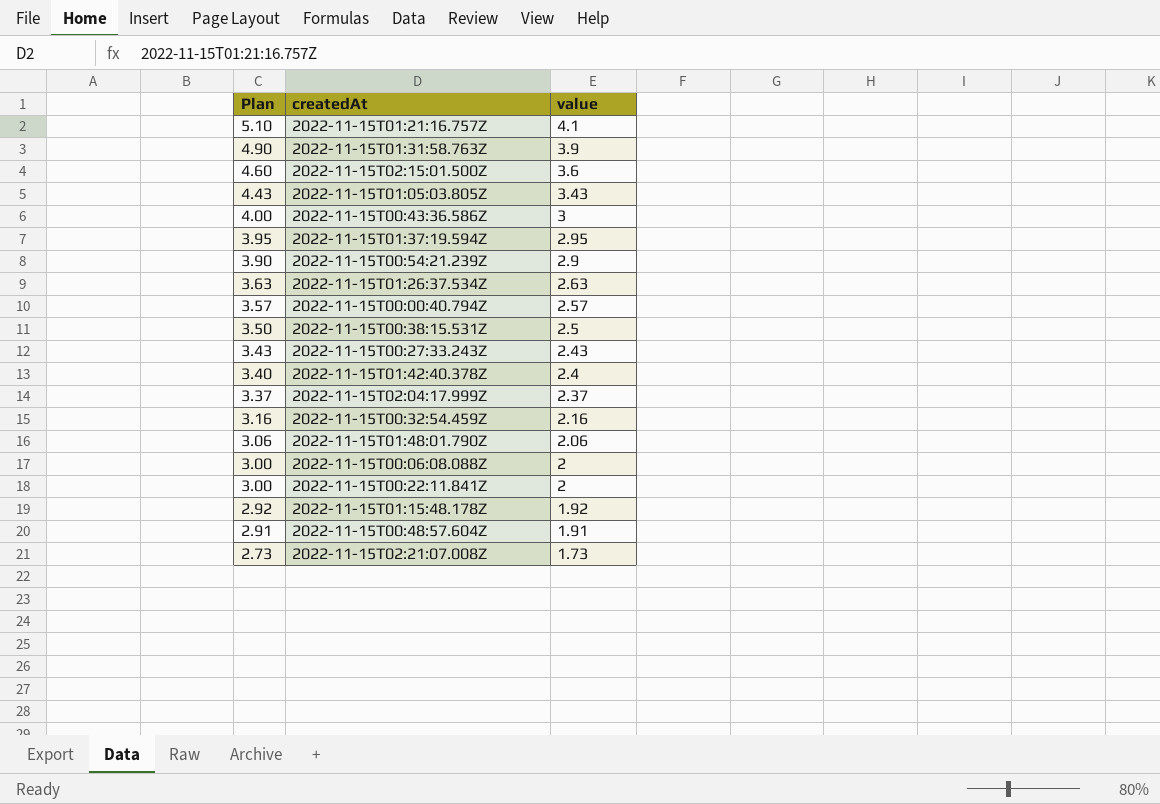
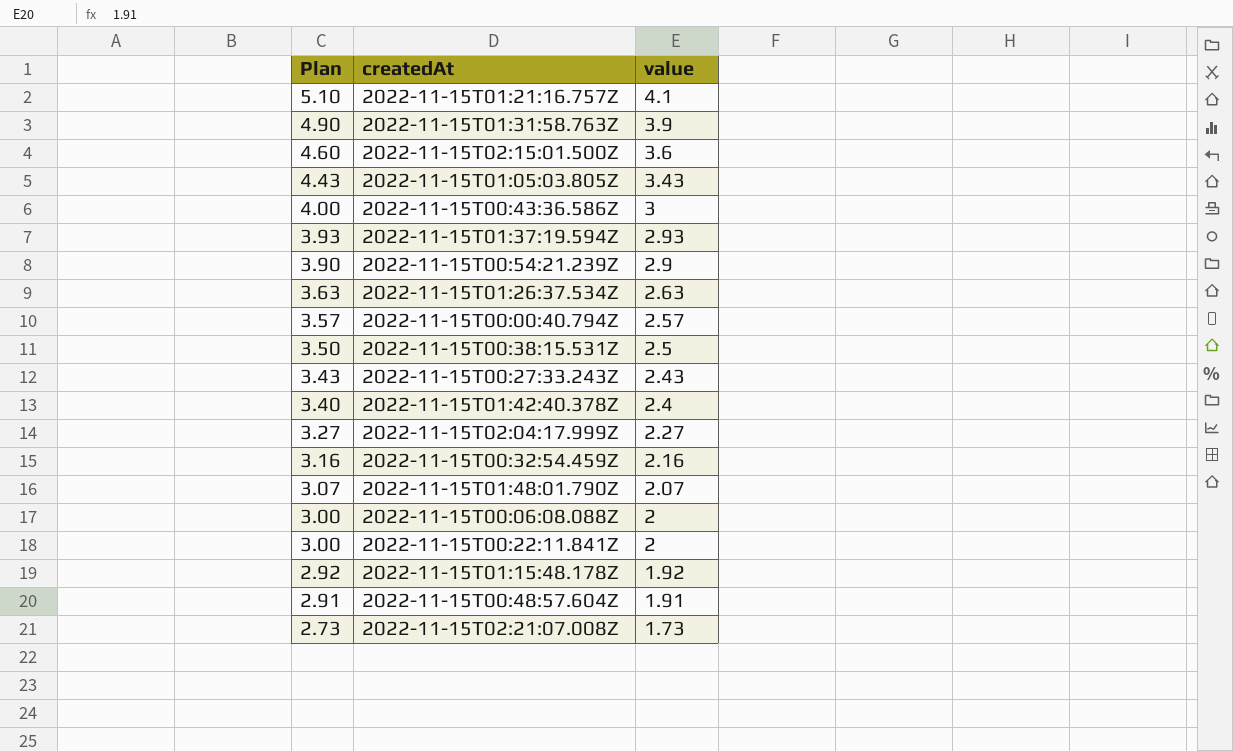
2022-11-15T01:37:19.594Z | Plan: 3.95 -> 3.93
2022-11-15T01:37:19.594Z | value: 2.95 -> 2.93
2022-11-15T02:04:17.999Z | Plan: 3.37 -> 3.27
2022-11-15T02:04:17.999Z | value: 2.37 -> 2.27
2022-11-15T01:48:01.790Z | Plan: 3.06 -> 3.07
2022-11-15T01:48:01.790Z | value: 2.06 -> 2.07

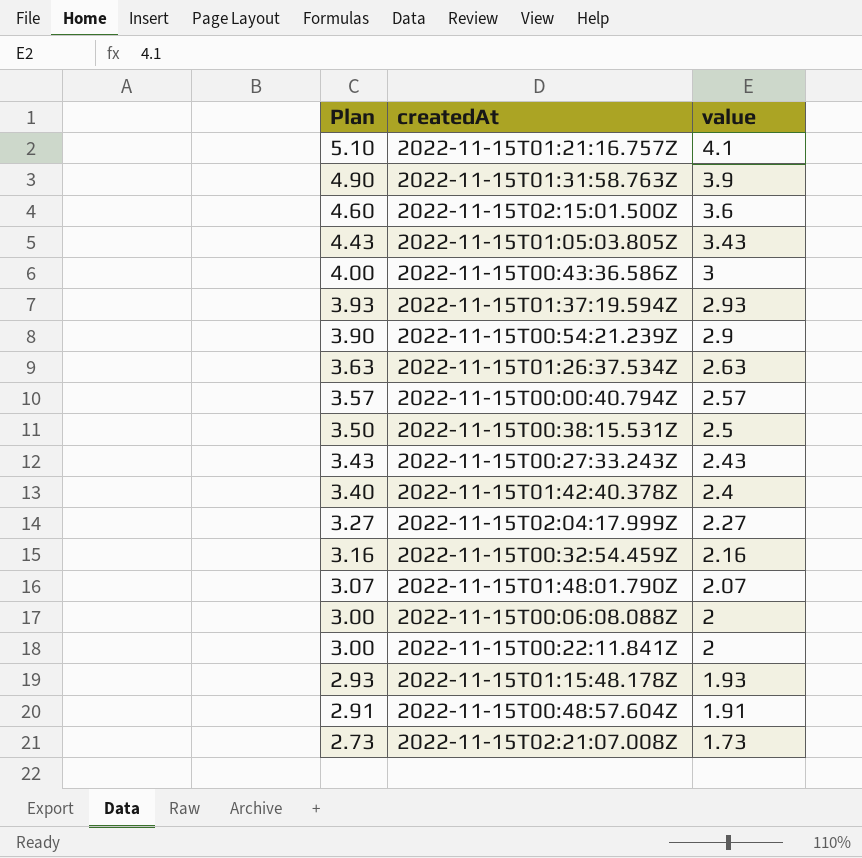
2022-11-15T01:15:48.178Z | Plan: 2.92 -> 2.93
2022-11-15T01:15:48.178Z | value: 1.92 -> 1.93

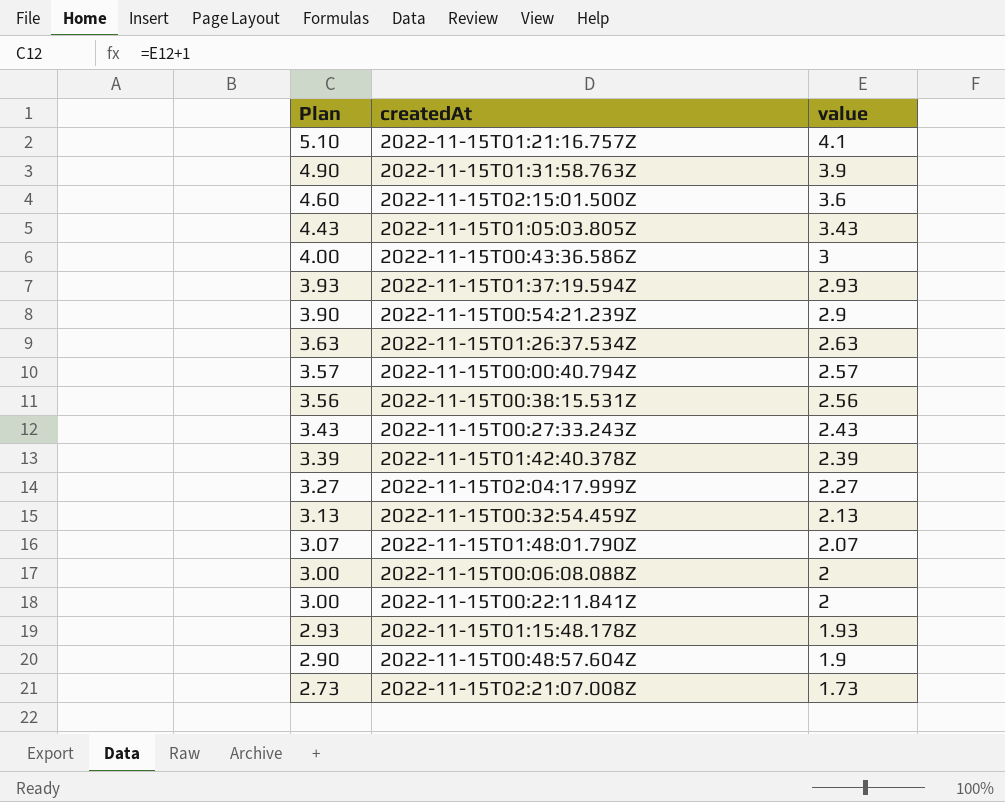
2022-11-15T00:38:15.531Z | Plan: 3.50 -> 3.56
2022-11-15T00:38:15.531Z | value: 2.5 -> 2.56
2022-11-15T01:42:40.378Z | Plan: 3.40 -> 3.39
2022-11-15T01:42:40.378Z | value: 2.4 -> 2.39
2022-11-15T00:32:54.459Z | Plan: 3.16 -> 3.13
2022-11-15T00:32:54.459Z | value: 2.16 -> 2.13
2022-11-15T00:48:57.604Z | Plan: 2.91 -> 2.90
2022-11-15T00:48:57.604Z | value: 1.91 -> 1.9

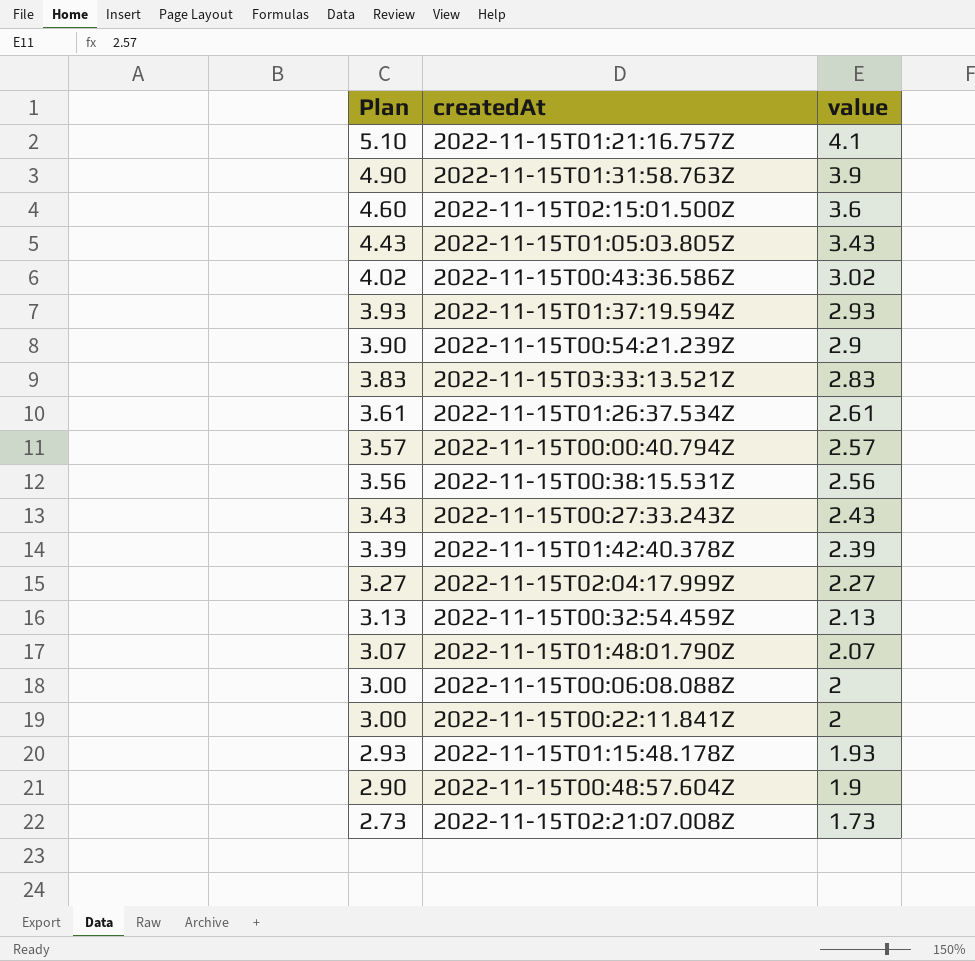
2022-11-15T00:43:36.586Z | Plan: 4.00 -> 4.02
2022-11-15T00:43:36.586Z | value: 3 -> 3.02
row 2022-11-15T03:33:13.521Z: none -> 3.83 | 2.83
2022-11-15T01:26:37.534Z | Plan: 3.63 -> 3.61
2022-11-15T01:26:37.534Z | value: 2.63 -> 2.61

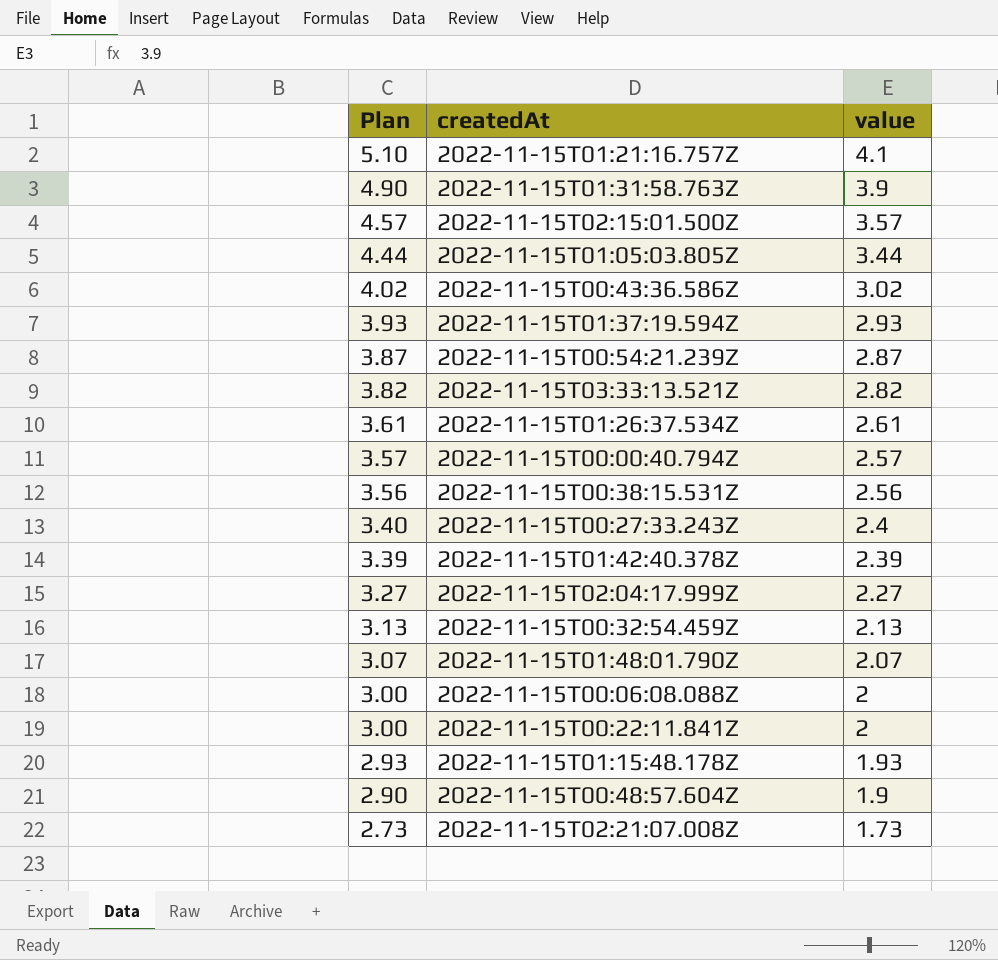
2022-11-15T02:15:01.500Z | Plan: 4.60 -> 4.57
2022-11-15T02:15:01.500Z | value: 3.6 -> 3.57
2022-11-15T01:05:03.805Z | Plan: 4.43 -> 4.44
2022-11-15T01:05:03.805Z | value: 3.43 -> 3.44
2022-11-15T00:54:21.239Z | Plan: 3.90 -> 3.87
2022-11-15T00:54:21.239Z | value: 2.9 -> 2.87
2022-11-15T03:33:13.521Z | Plan: 3.83 -> 3.82
2022-11-15T03:33:13.521Z | value: 2.83 -> 2.82
2022-11-15T00:27:33.243Z | Plan: 3.43 -> 3.40
2022-11-15T00:27:33.243Z | value: 2.43 -> 2.4

